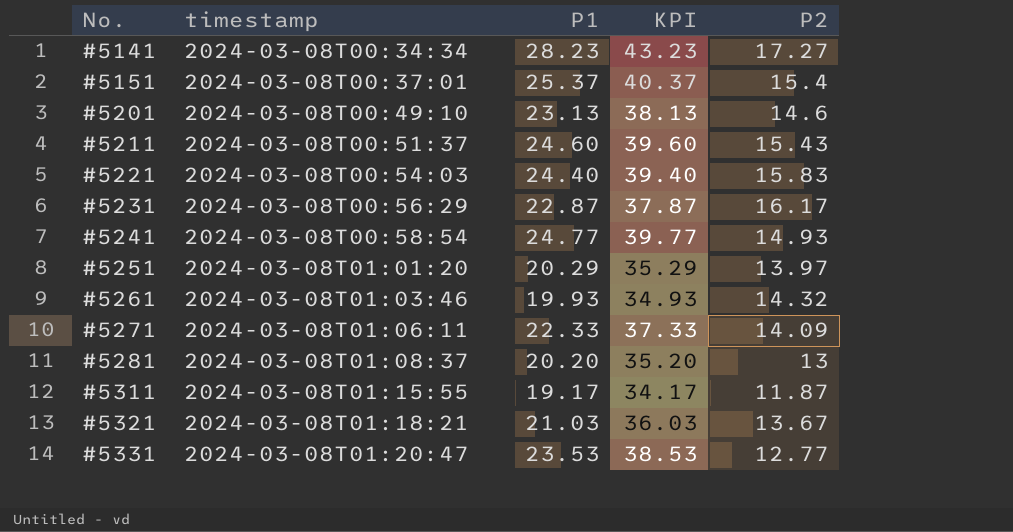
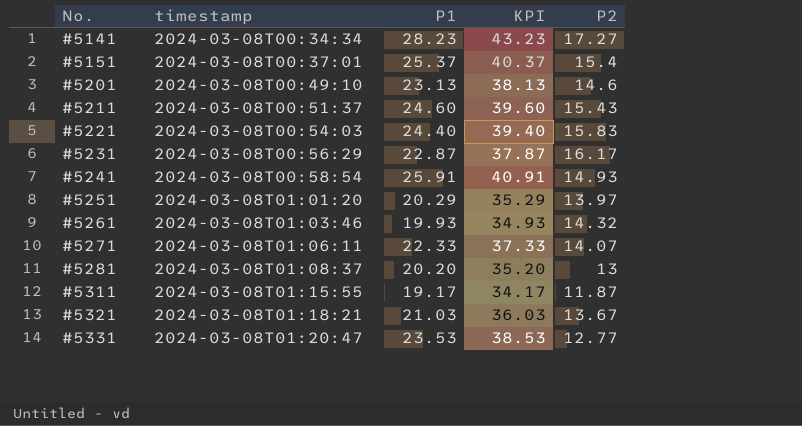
#5241 | P1: 24.77 -> 25.91
#5241 | KPI: 39.77 -> 40.91
#5271 | P2: 14.09 -> 14.07

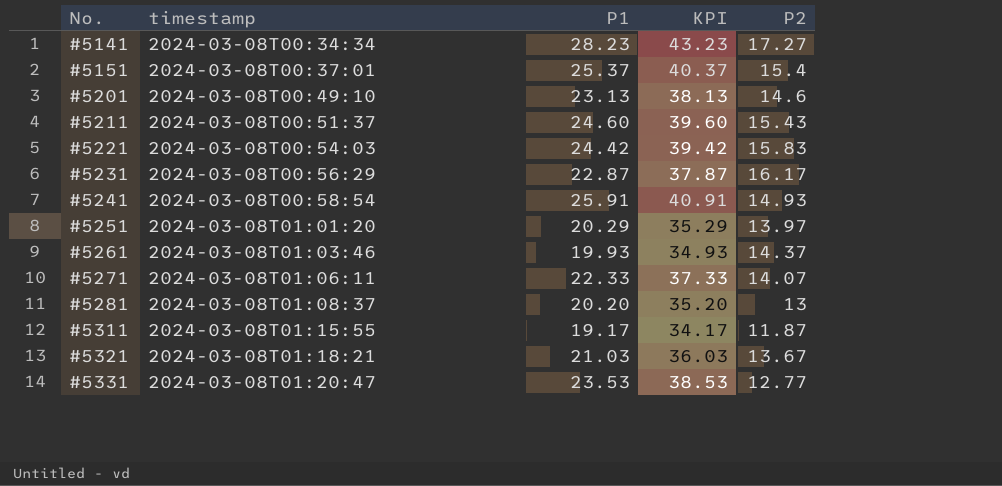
#5221 | P1: 24.40 -> 24.42
#5221 | KPI: 39.40 -> 39.42
#5261 | P2: 14.32 -> 14.37

